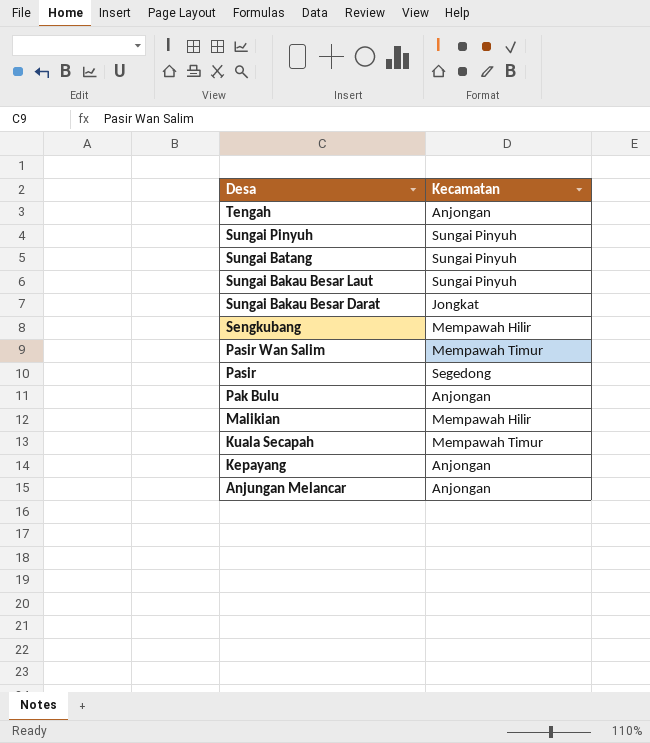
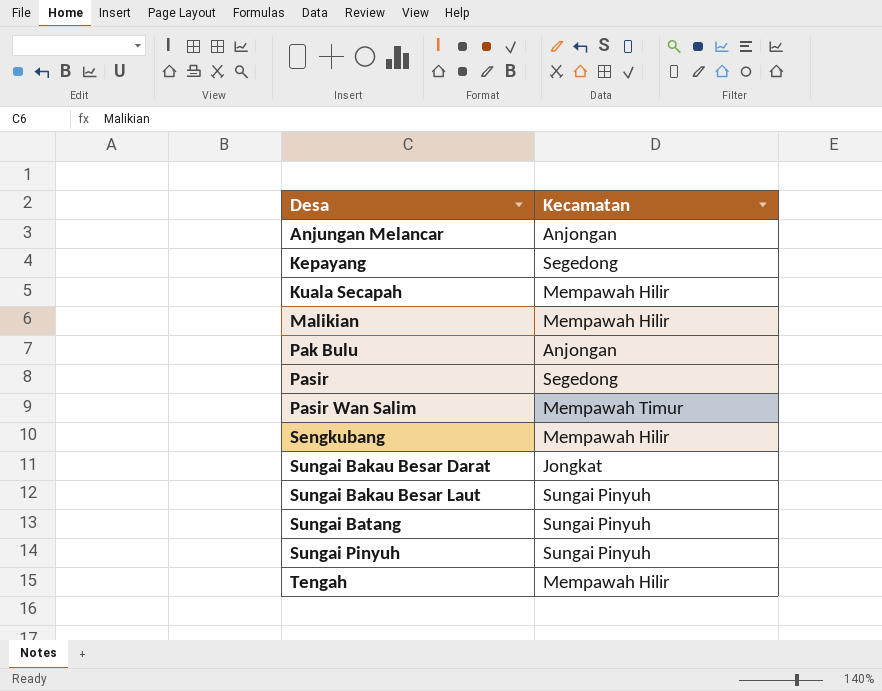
row order: Desa descending -> Desa ascending
Kepayang | Kecamatan: Anjongan -> Segedong
Kuala Secapah | Kecamatan: Mempawah Timur -> Mempawah Hilir
Tengah | Kecamatan: Anjongan -> Mempawah Hilir

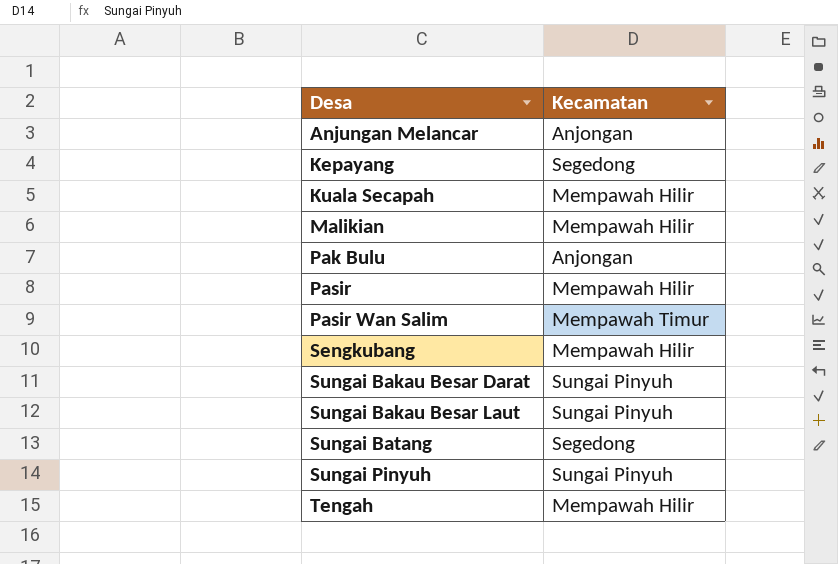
Pasir | Kecamatan: Segedong -> Mempawah Hilir
Sungai Bakau Besar Darat | Kecamatan: Jongkat -> Sungai Pinyuh
Sungai Batang | Kecamatan: Sungai Pinyuh -> Segedong

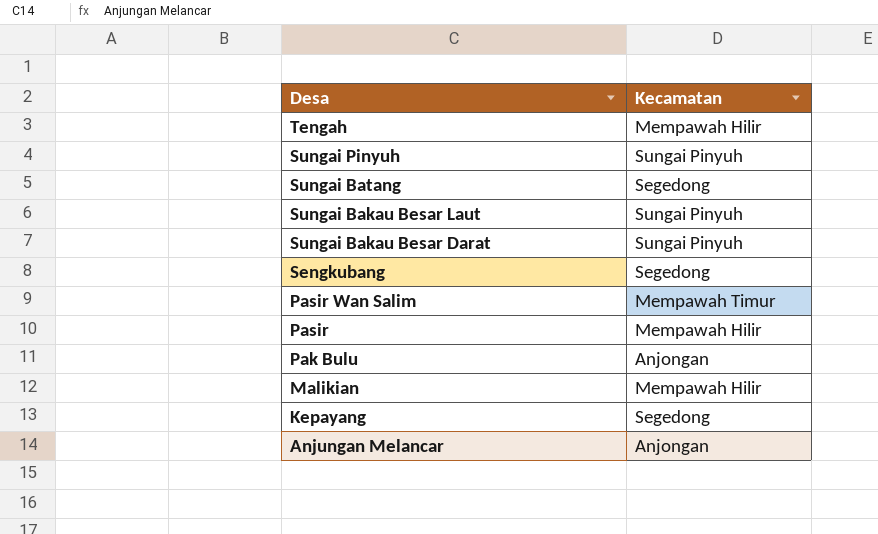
row order: Desa ascending -> Desa descending
row Kuala Secapah: Mempawah Hilir -> none
Sengkubang | Kecamatan: Mempawah Hilir -> Segedong

